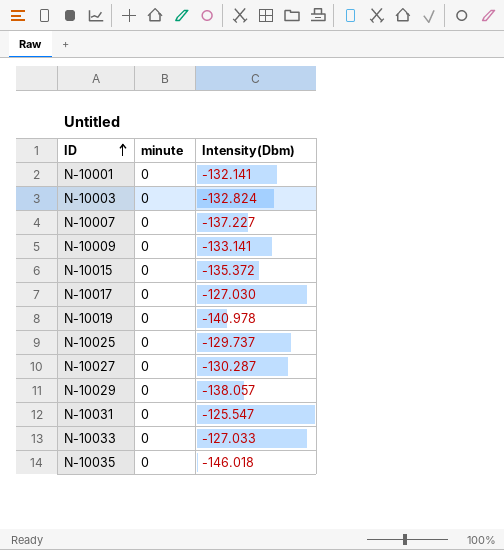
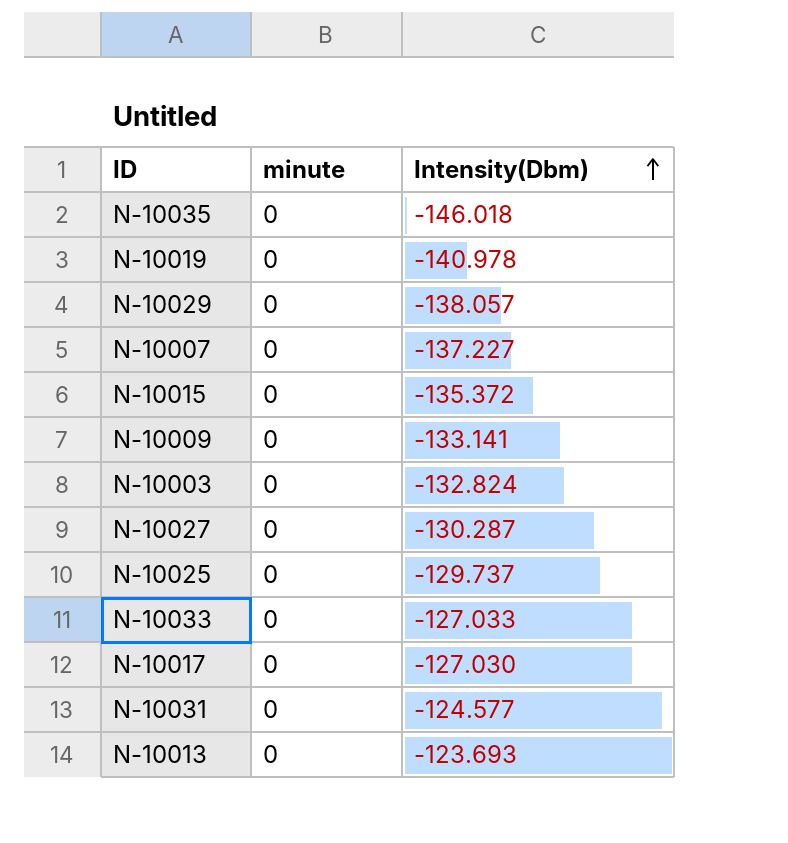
row order: ID ascending -> Intensity(Dbm) ascending
row N-10001: 0 | -132.141 -> none
N-10031 | Intensity(Dbm): -125.547 -> -124.577
row N-10013: none -> 0 | -123.693

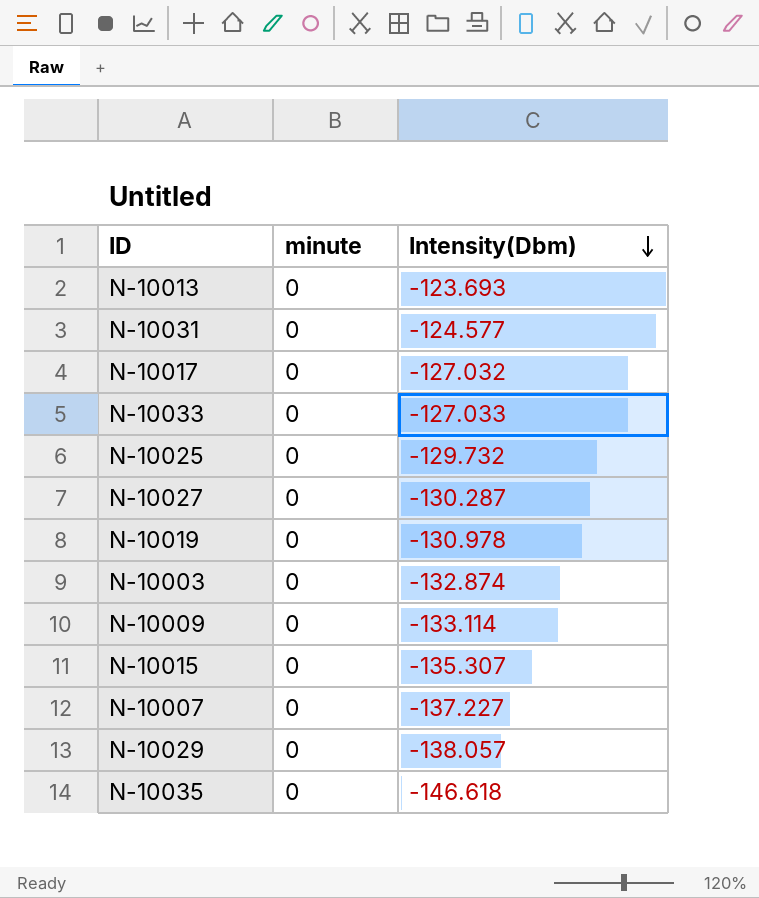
row order: Intensity(Dbm) ascending -> Intensity(Dbm) descending
N-10017 | Intensity(Dbm): -127.030 -> -127.032
N-10025 | Intensity(Dbm): -129.737 -> -129.732
N-10019 | Intensity(Dbm): -140.978 -> -130.978
N-10003 | Intensity(Dbm): -132.824 -> -132.874
N-10009 | Intensity(Dbm): -133.141 -> -133.114
N-10015 | Intensity(Dbm): -135.372 -> -135.307
N-10035 | Intensity(Dbm): -146.018 -> -146.618

